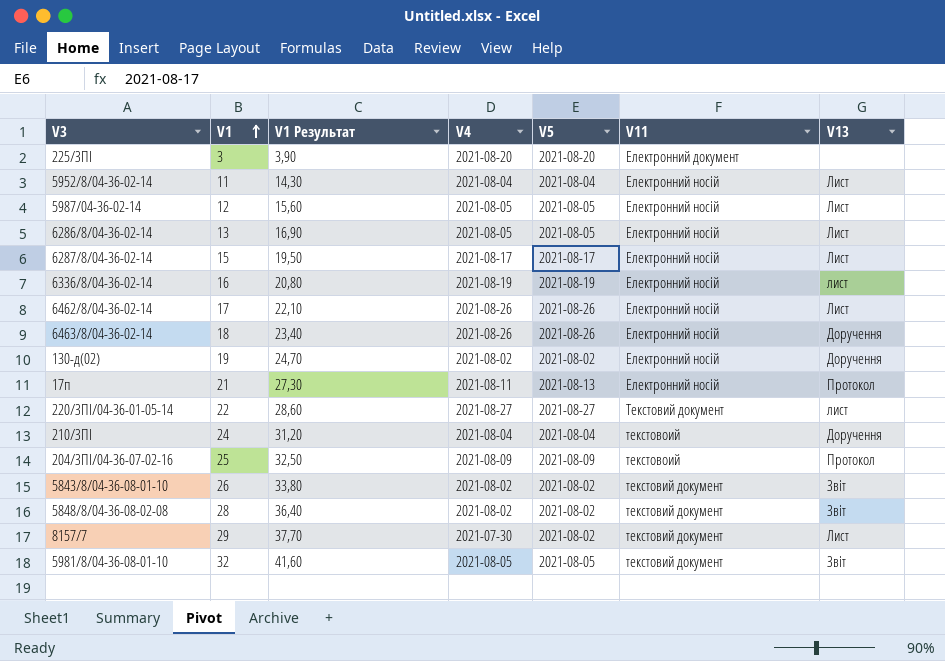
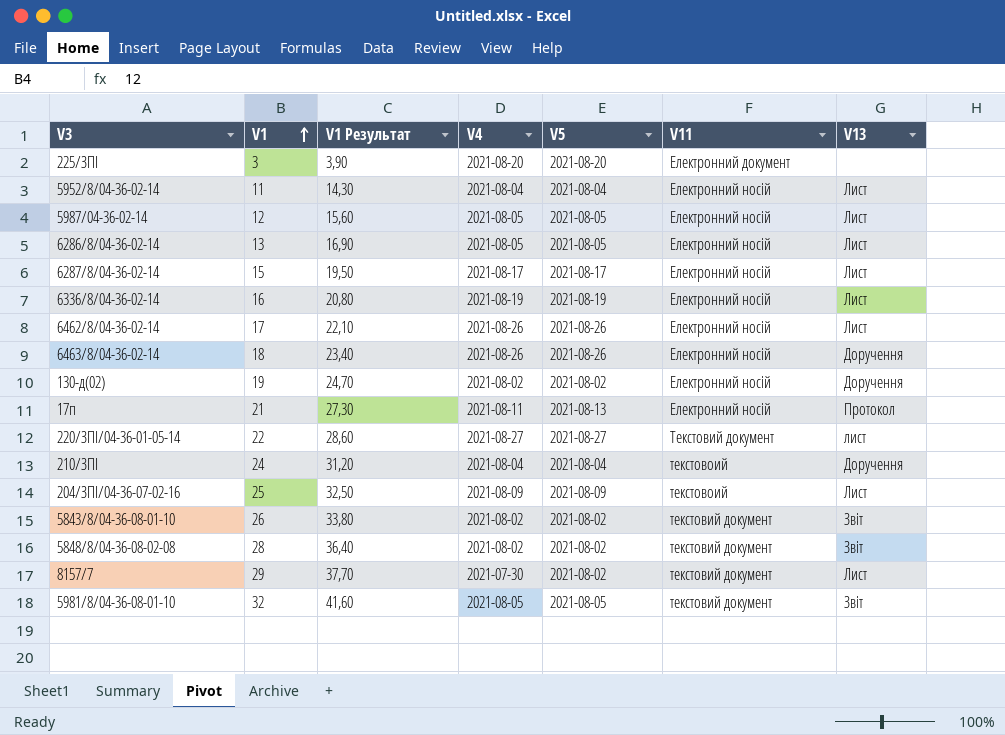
6336/8/04-36-02-14 | V13: лист -> Лист
204/ЗПІ/04-36-07-02-16 | V13: Протокол -> Лист

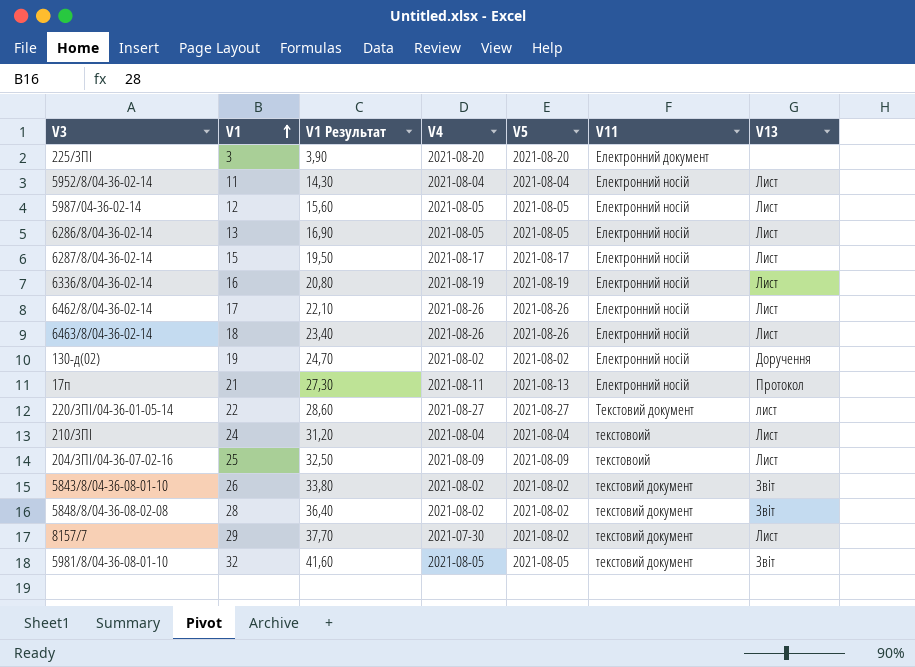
6463/8/04-36-02-14 | V13: Доручення -> Лист
210/ЗПІ | V13: Доручення -> Лист

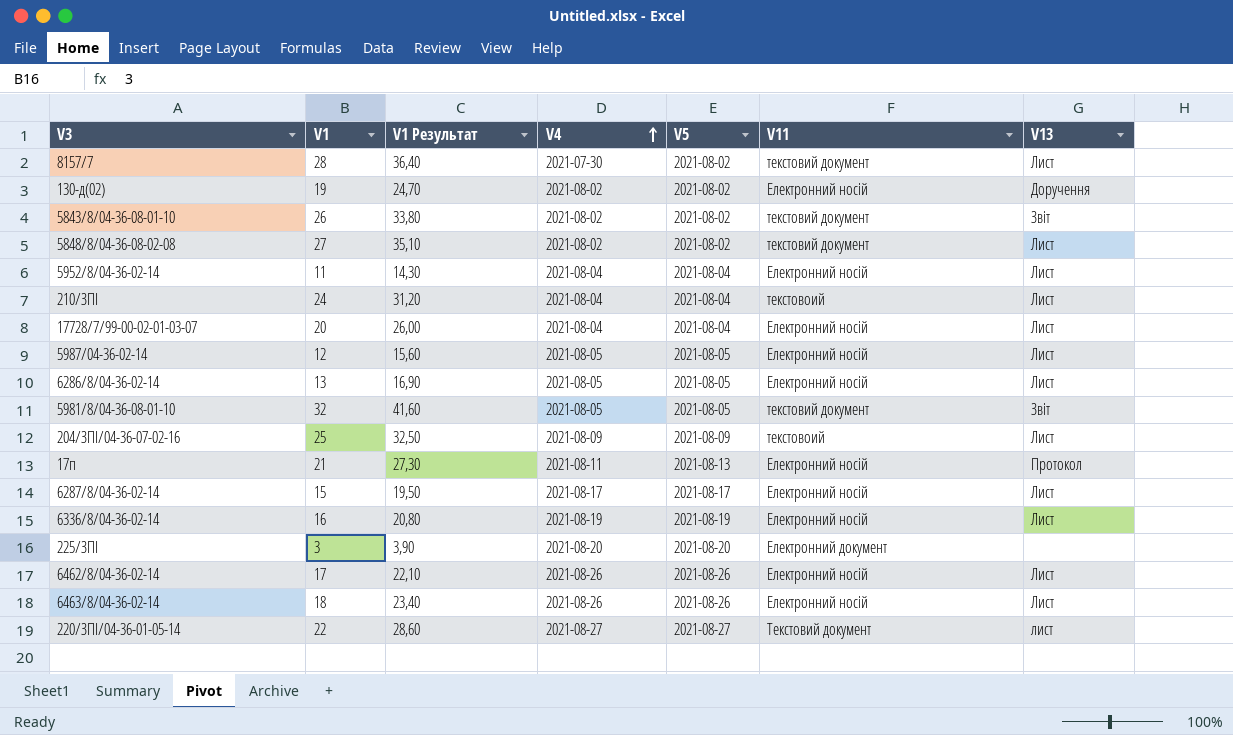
row order: V1 ascending -> V4 ascending
8157/7 | V1: 29 -> 28
8157/7 | V1 Результат: 37,70 -> 36,40
5848/8/04-36-08-02-08 | V1: 28 -> 27
5848/8/04-36-08-02-08 | V1 Результат: 36,40 -> 35,10
5848/8/04-36-08-02-08 | V13: Звіт -> Лист
row 17728/7/99-00-02-01-03-07: none -> 20 | 26,00 | 2021-08-04 | 2021-08-04 | Електронний носій | Лист

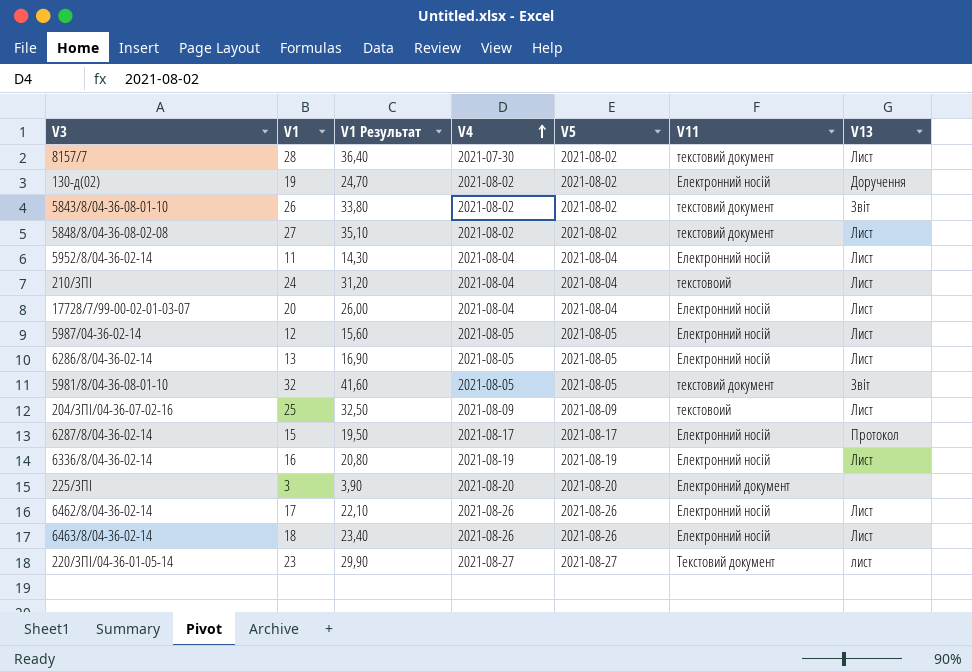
row 17п: 21 | 27,30 | 2021-08-11 | 2021-08-13 | Електронний носій | Протокол -> none
6287/8/04-36-02-14 | V13: Лист -> Протокол
220/ЗПІ/04-36-01-05-14 | V1: 22 -> 23
220/ЗПІ/04-36-01-05-14 | V1 Результат: 28,60 -> 29,90

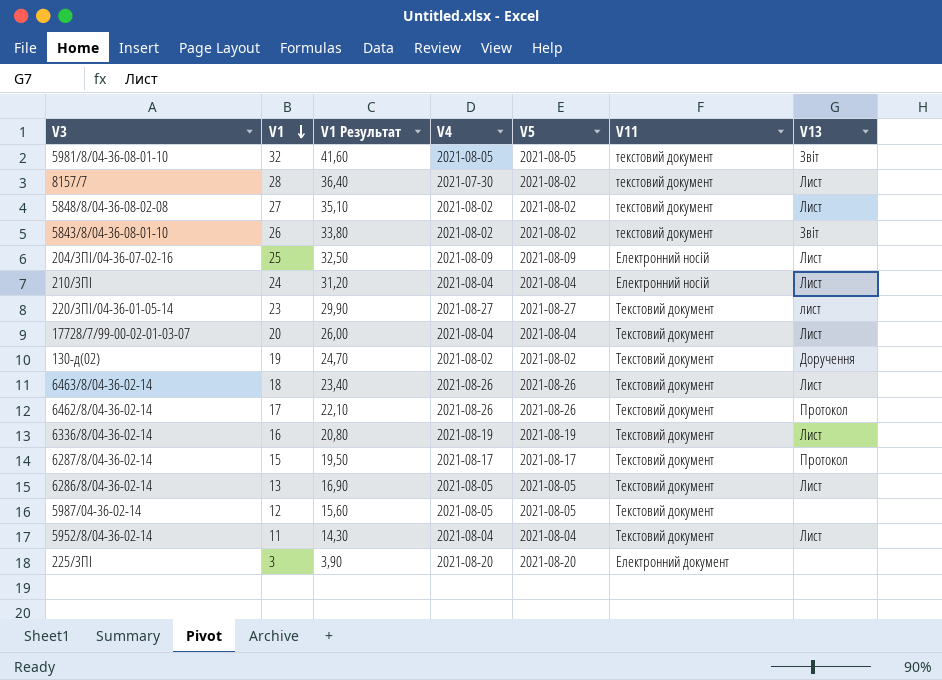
row order: V4 ascending -> V1 descending
204/ЗПІ/04-36-07-02-16 | V11: текстовоий -> Електронний носій
210/ЗПІ | V11: текстовоий -> Електронний носій
17728/7/99-00-02-01-03-07 | V11: Електронний носій -> Текстовий документ
130-д(02) | V11: Електронний носій -> Текстовий документ
6463/8/04-36-02-14 | V11: Електронний носій -> Текстовий документ
6462/8/04-36-02-14 | V11: Електронний носій -> Текстовий документ
6462/8/04-36-02-14 | V13: Лист -> Протокол
6336/8/04-36-02-14 | V11: Електронний носій -> Текстовий документ
6287/8/04-36-02-14 | V11: Електронний носій -> Текстовий документ
6286/8/04-36-02-14 | V11: Електронний носій -> Текстовий документ
5987/04-36-02-14 | V11: Електронний носій -> Текстовий документ
5987/04-36-02-14 | V13: Лист -> none
5952/8/04-36-02-14 | V11: Електронний носій -> Текстовий документ

